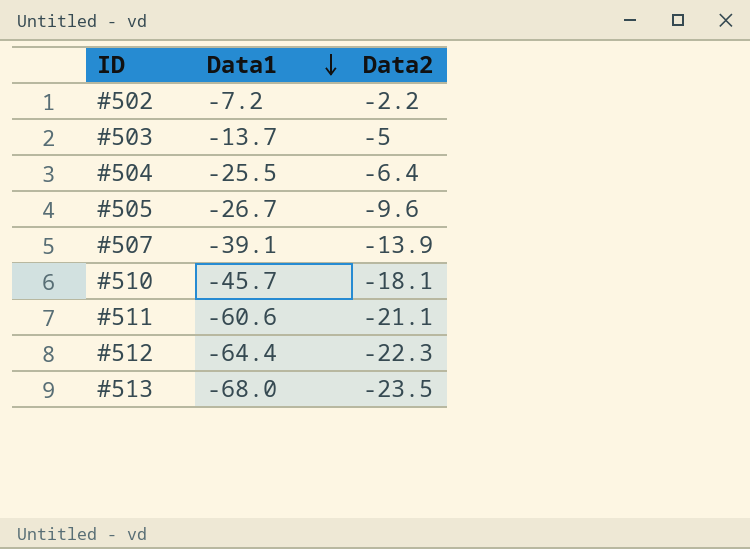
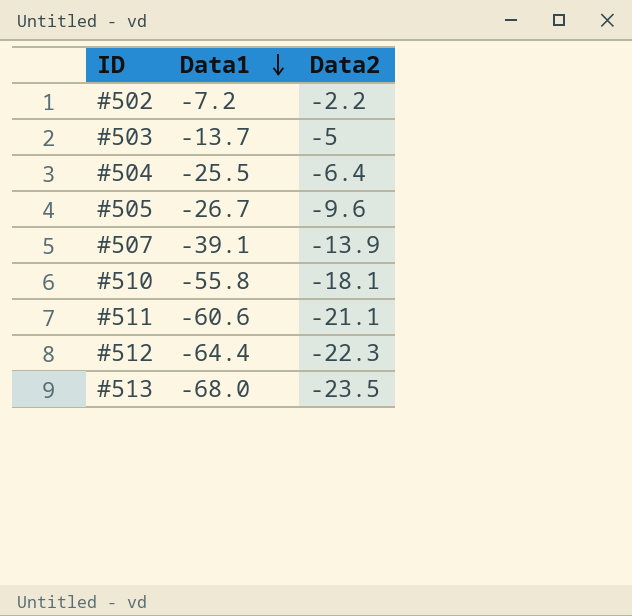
#510 | Data1: -45.7 -> -55.8

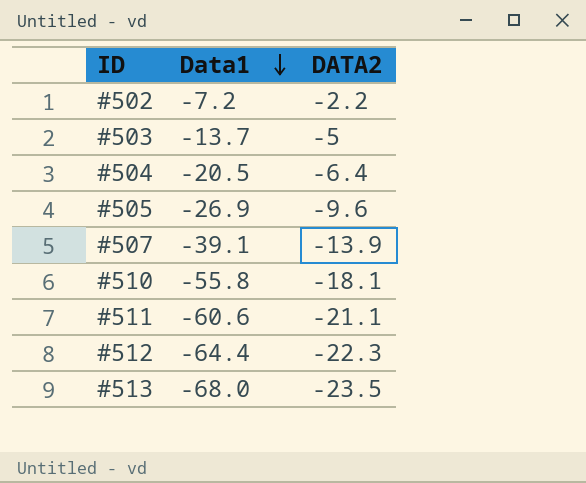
column name: Data2 -> DATA2
#504 | Data1: -25.5 -> -20.5
#505 | Data1: -26.7 -> -26.9

